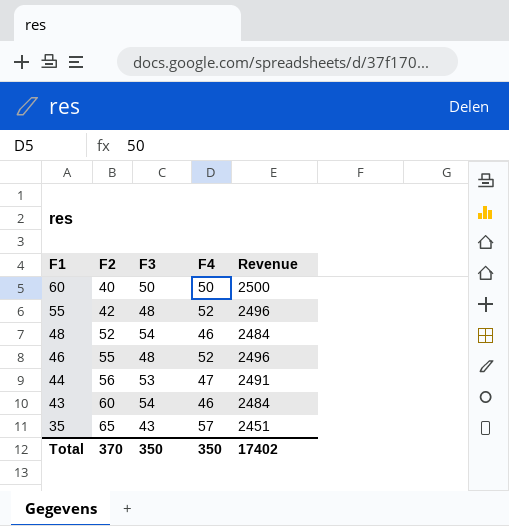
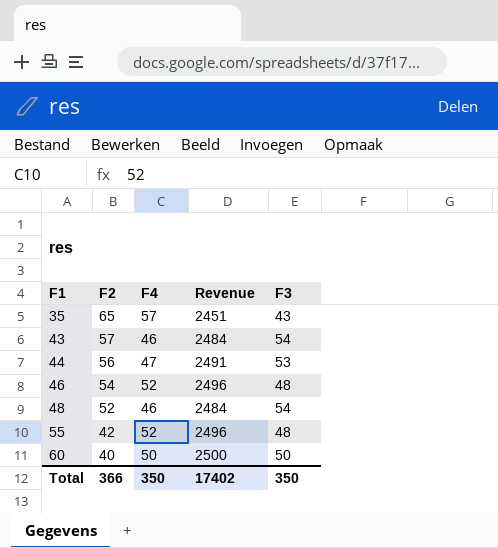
row order: F1 descending -> F1 ascending
column F3 | position: 3 -> 5
43 | F2: 60 -> 57
46 | F2: 55 -> 54
Total | F2: 370 -> 366

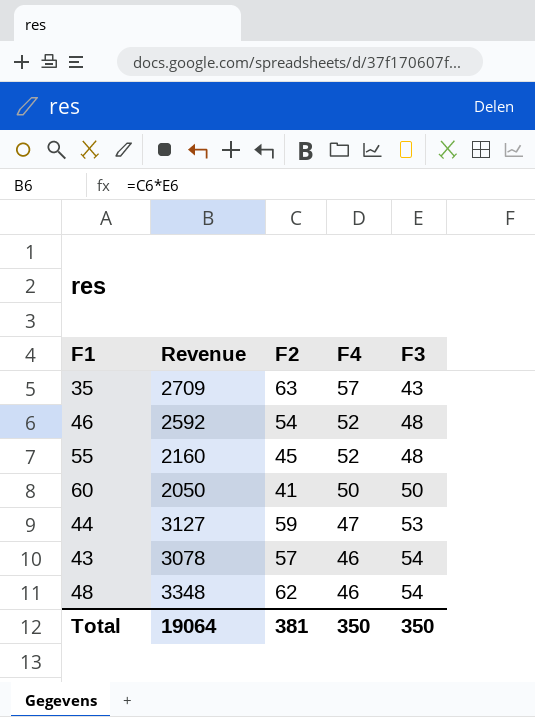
row order: F1 ascending -> F4 descending
column Revenue | formula: [F4] * [F3] -> [F2] * [F3]
column Revenue | position: 4 -> 2
35 | F2: 65 -> 63
55 | F2: 42 -> 45
60 | F2: 40 -> 41
44 | F2: 56 -> 59
48 | F2: 52 -> 62
Total | Revenue: 17402 -> 19064
Total | F2: 366 -> 381

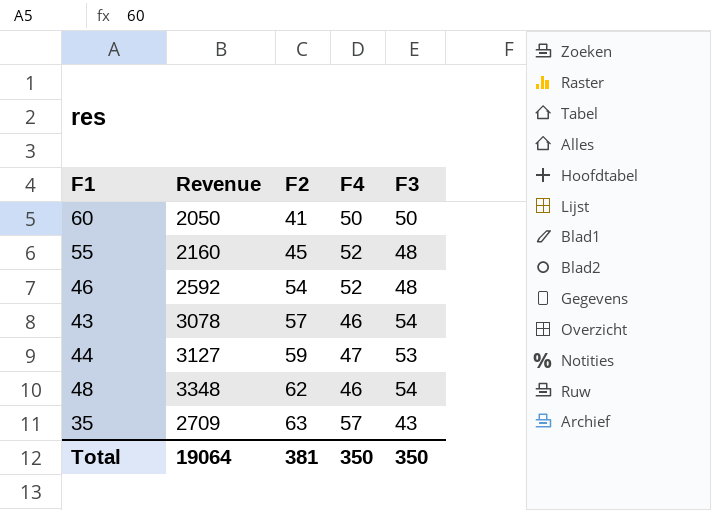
row order: F4 descending -> F2 ascending

